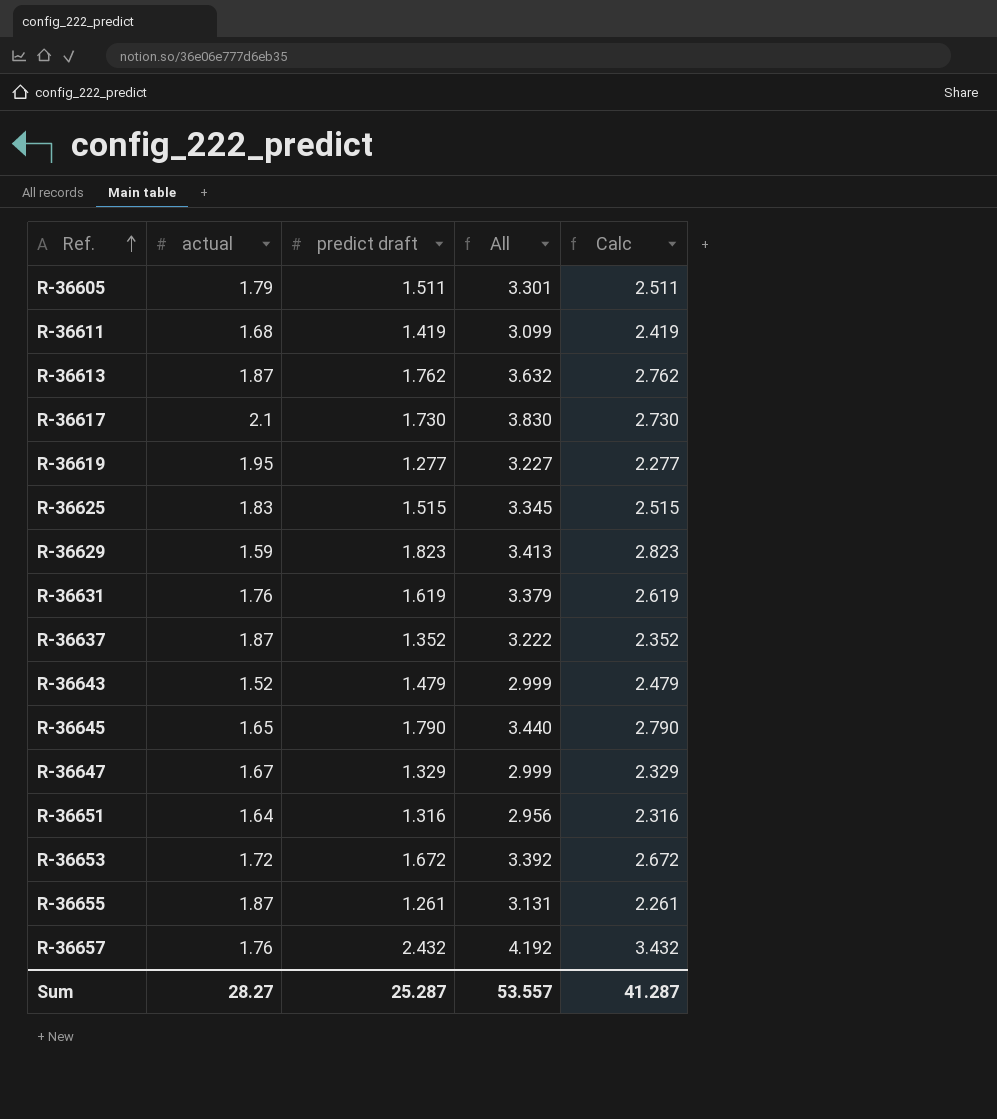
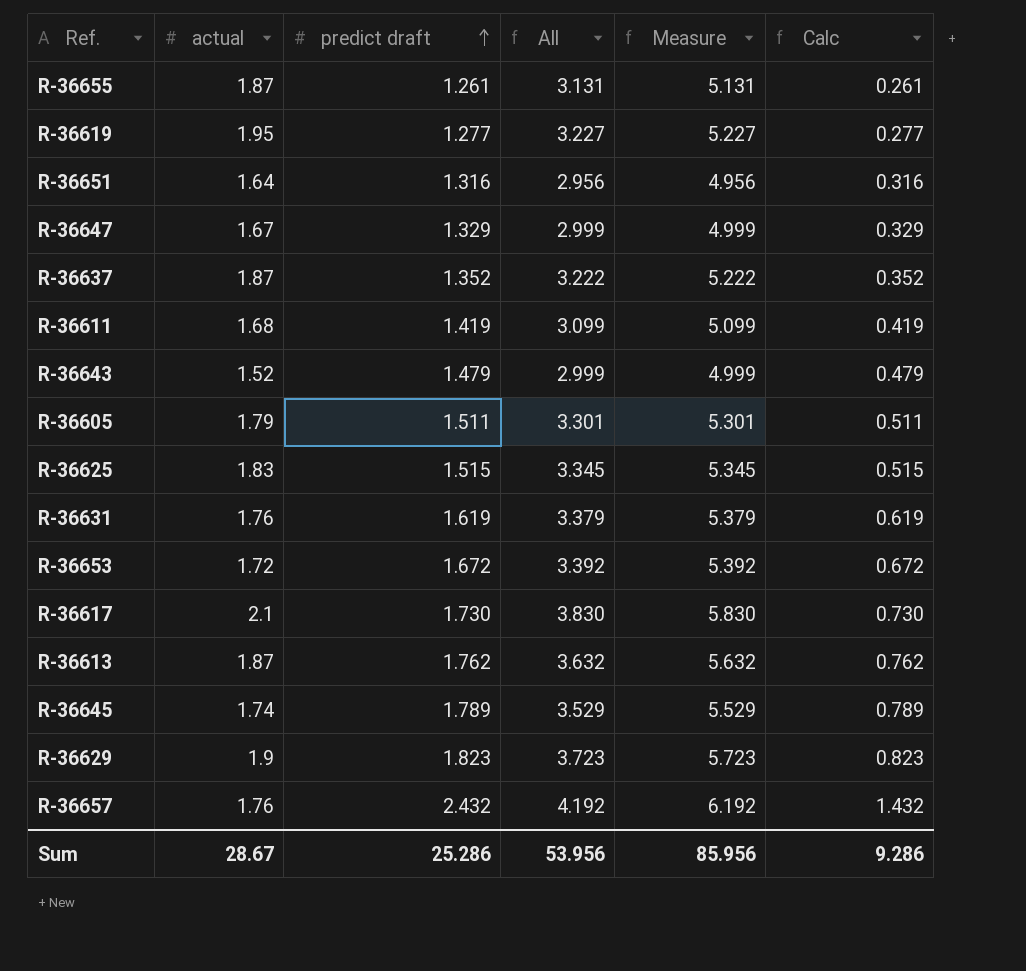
row order: Ref. ascending -> predict draft ascending
column Measure | formula: none -> [All] + 2
column Calc | formula: [predict draft] + 1 -> [predict draft] - 1
R-36645 | actual: 1.65 -> 1.74
R-36645 | predict draft: 1.790 -> 1.789
R-36645 | All: 3.440 -> 3.529
R-36629 | actual: 1.59 -> 1.9
R-36629 | All: 3.413 -> 3.723
Sum | actual: 28.27 -> 28.67
Sum | predict draft: 25.287 -> 25.286
Sum | All: 53.557 -> 53.956
Sum | Calc: 41.287 -> 9.286

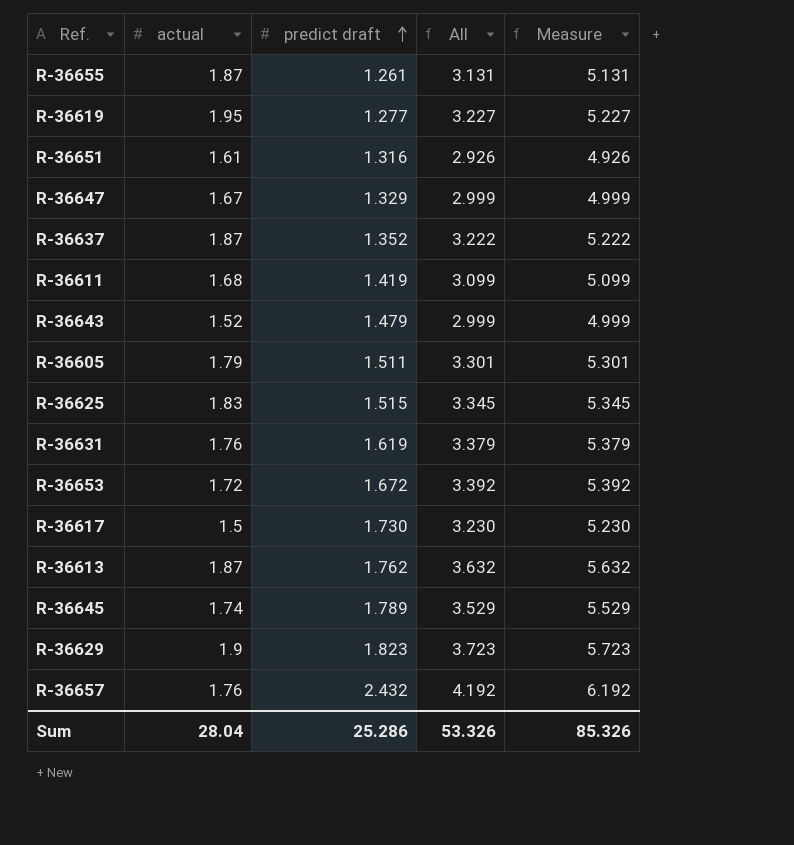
column Calc | formula: [predict draft] - 1 -> none
R-36651 | actual: 1.64 -> 1.61
R-36651 | All: 2.956 -> 2.926
R-36651 | Measure: 4.956 -> 4.926
R-36617 | actual: 2.1 -> 1.5
R-36617 | All: 3.830 -> 3.230
R-36617 | Measure: 5.830 -> 5.230
Sum | actual: 28.67 -> 28.04
Sum | All: 53.956 -> 53.326
Sum | Measure: 85.956 -> 85.326

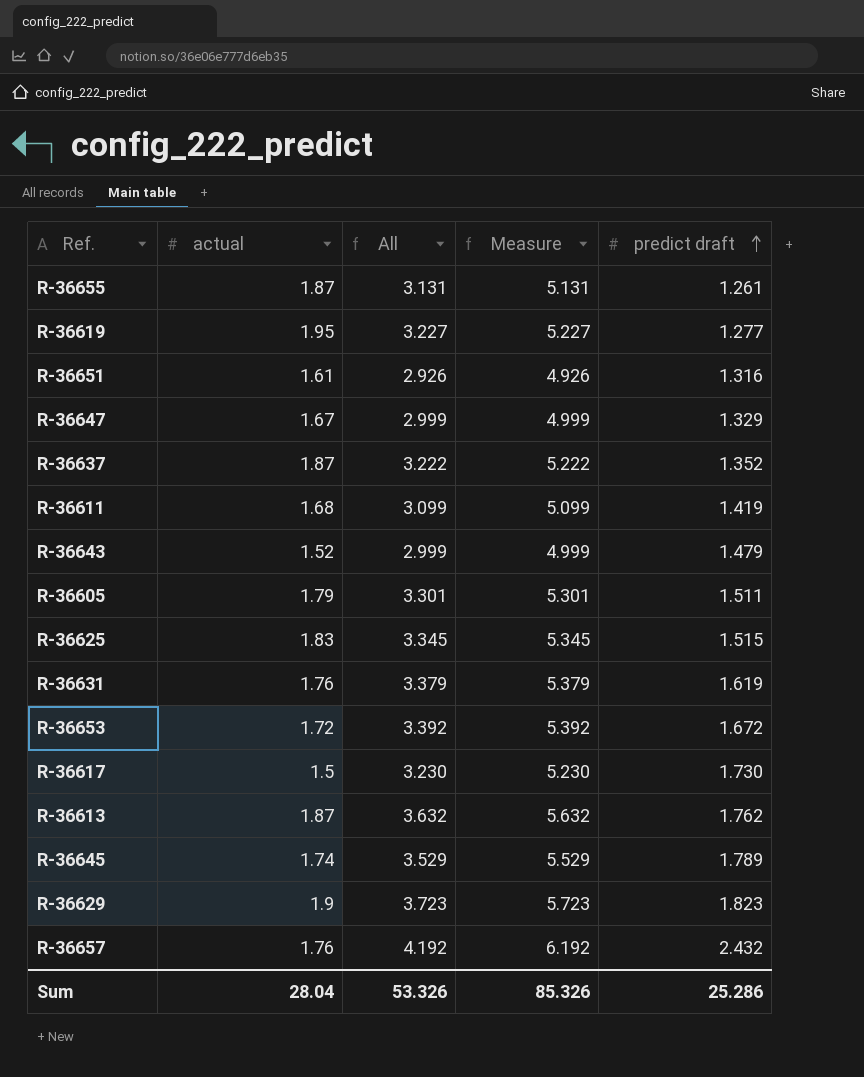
column predict draft | position: 3 -> 5

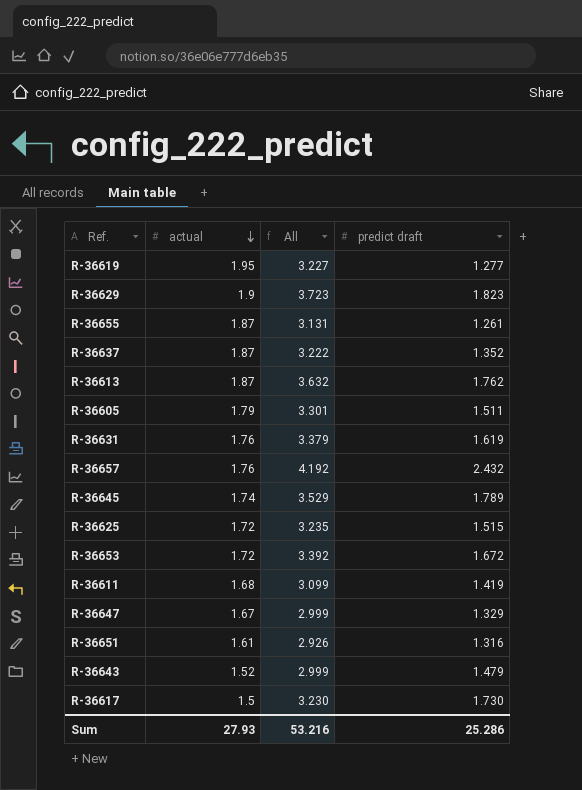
row order: predict draft ascending -> actual descending
column Measure | formula: [All] + 2 -> none
R-36625 | actual: 1.83 -> 1.72
R-36625 | All: 3.345 -> 3.235
Sum | actual: 28.04 -> 27.93
Sum | All: 53.326 -> 53.216

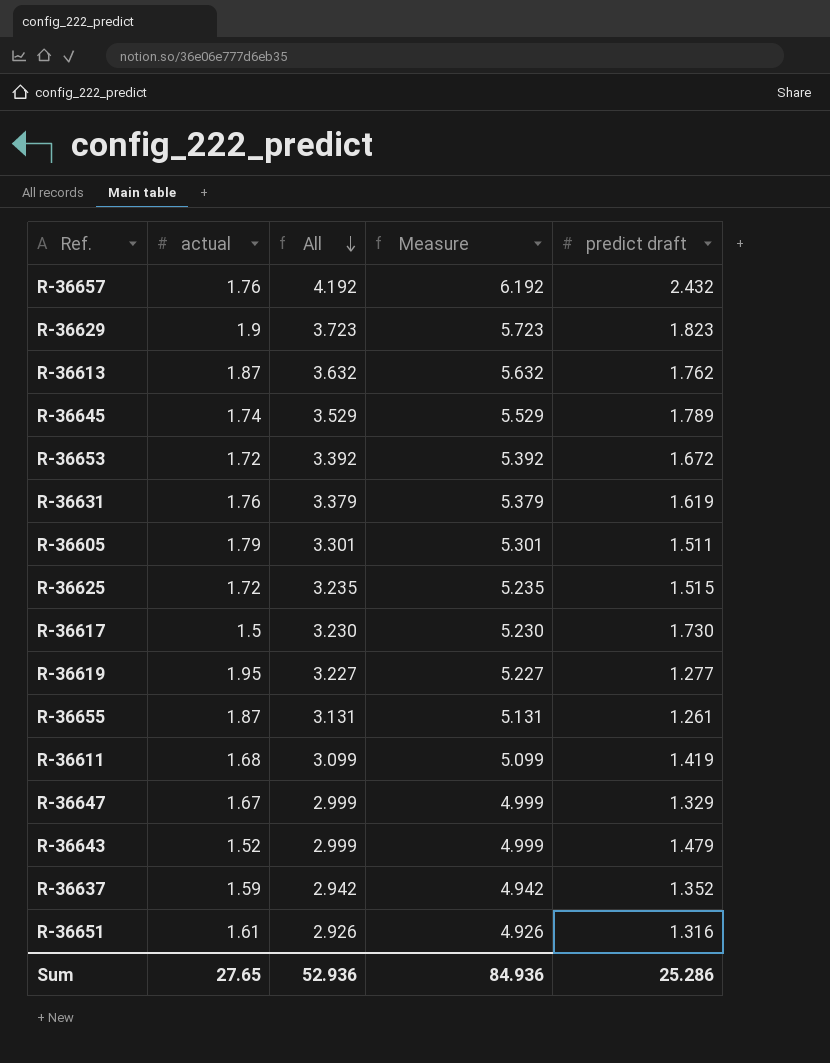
row order: actual descending -> All descending
column Measure | formula: none -> [All] + 2
R-36637 | actual: 1.87 -> 1.59
R-36637 | All: 3.222 -> 2.942
Sum | actual: 27.93 -> 27.65
Sum | All: 53.216 -> 52.936

